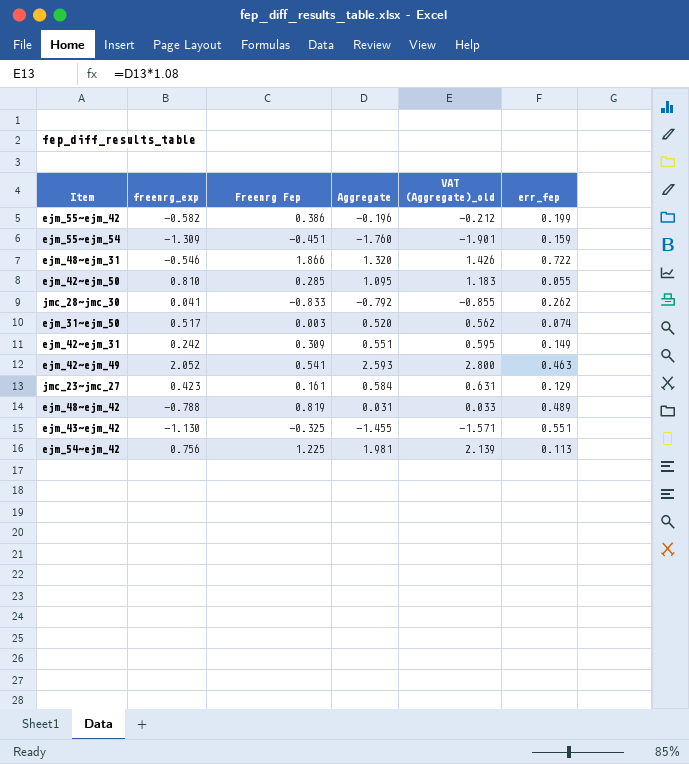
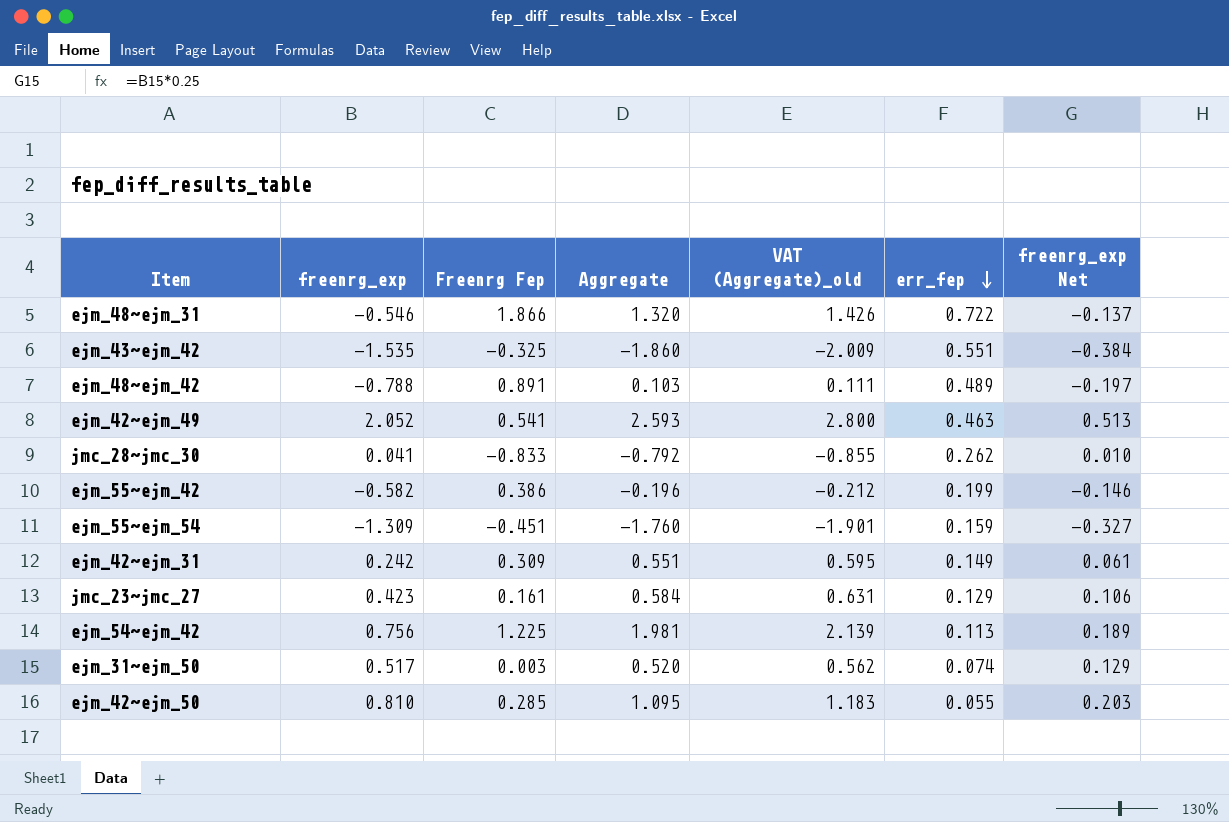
row order: none -> err_fep descending
column freenrg_exp Net | formula: none -> [freenrg_exp] * 0.25
ejm_43~ejm_42 | freenrg_exp: -1.130 -> -1.535
ejm_43~ejm_42 | Aggregate: -1.455 -> -1.860
ejm_43~ejm_42 | VAT (Aggregate)_old: -1.571 -> -2.009
ejm_48~ejm_42 | Freenrg Fep: 0.819 -> 0.891
ejm_48~ejm_42 | Aggregate: 0.031 -> 0.103
ejm_48~ejm_42 | VAT (Aggregate)_old: 0.033 -> 0.111

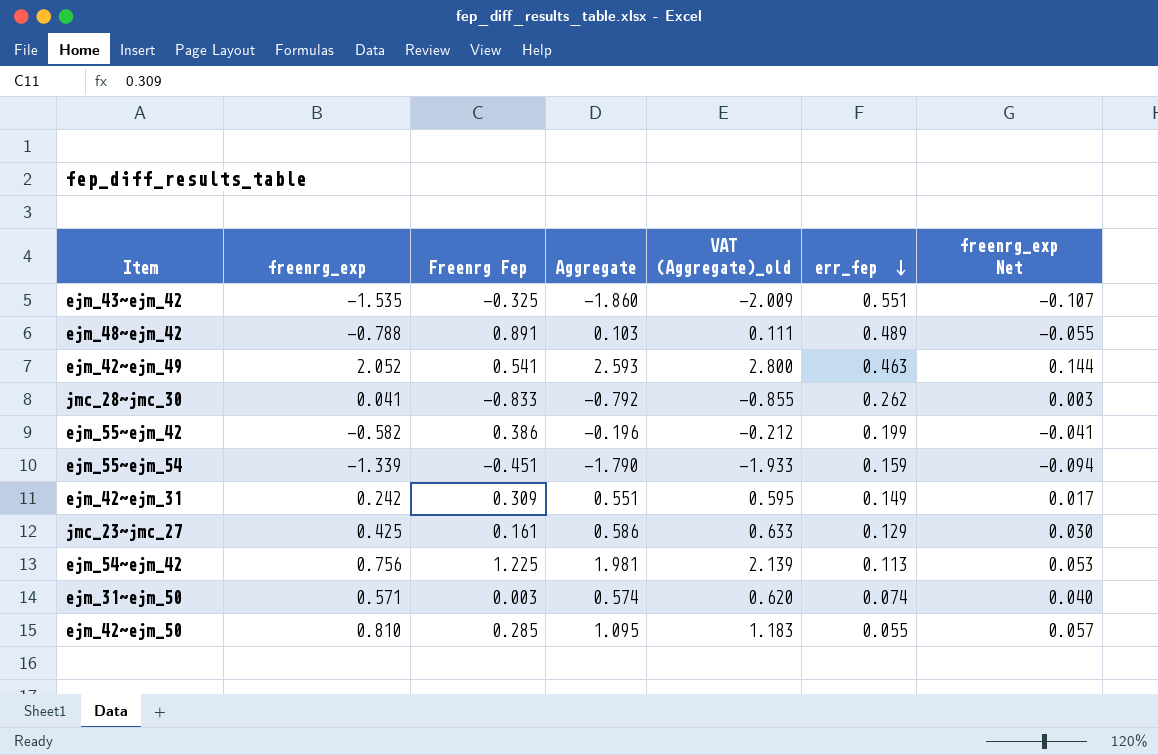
column freenrg_exp Net | formula: [freenrg_exp] * 0.25 -> [freenrg_exp] * 0.07
row ejm_48~ejm_31: -0.546 | 1.866 | 1.320 | 1.426 | 0.722 | -0.137 -> none
ejm_55~ejm_54 | freenrg_exp: -1.309 -> -1.339
ejm_55~ejm_54 | Aggregate: -1.760 -> -1.790
ejm_55~ejm_54 | VAT (Aggregate)_old: -1.901 -> -1.933
jmc_23~jmc_27 | freenrg_exp: 0.423 -> 0.425
jmc_23~jmc_27 | Aggregate: 0.584 -> 0.586
jmc_23~jmc_27 | VAT (Aggregate)_old: 0.631 -> 0.633
ejm_31~ejm_50 | freenrg_exp: 0.517 -> 0.571
ejm_31~ejm_50 | Aggregate: 0.520 -> 0.574
ejm_31~ejm_50 | VAT (Aggregate)_old: 0.562 -> 0.620

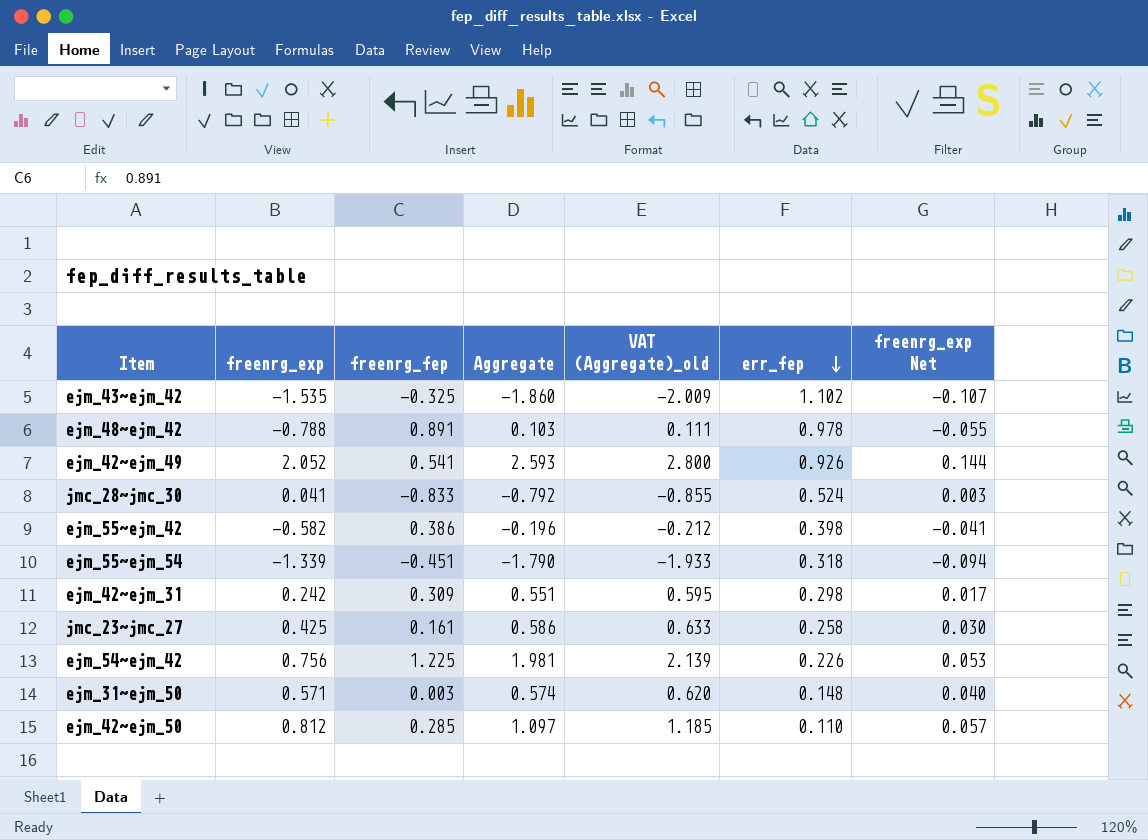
column name: Freenrg Fep -> freenrg_fep
ejm_43~ejm_42 | err_fep: 0.551 -> 1.102
ejm_48~ejm_42 | err_fep: 0.489 -> 0.978
ejm_42~ejm_49 | err_fep: 0.463 -> 0.926
jmc_28~jmc_30 | err_fep: 0.262 -> 0.524
ejm_55~ejm_42 | err_fep: 0.199 -> 0.398
ejm_55~ejm_54 | err_fep: 0.159 -> 0.318
ejm_42~ejm_31 | err_fep: 0.149 -> 0.298
jmc_23~jmc_27 | err_fep: 0.129 -> 0.258
ejm_54~ejm_42 | err_fep: 0.113 -> 0.226
ejm_31~ejm_50 | err_fep: 0.074 -> 0.148
ejm_42~ejm_50 | freenrg_exp: 0.810 -> 0.812
ejm_42~ejm_50 | Aggregate: 1.095 -> 1.097
ejm_42~ejm_50 | VAT (Aggregate)_old: 1.183 -> 1.185
ejm_42~ejm_50 | err_fep: 0.055 -> 0.110

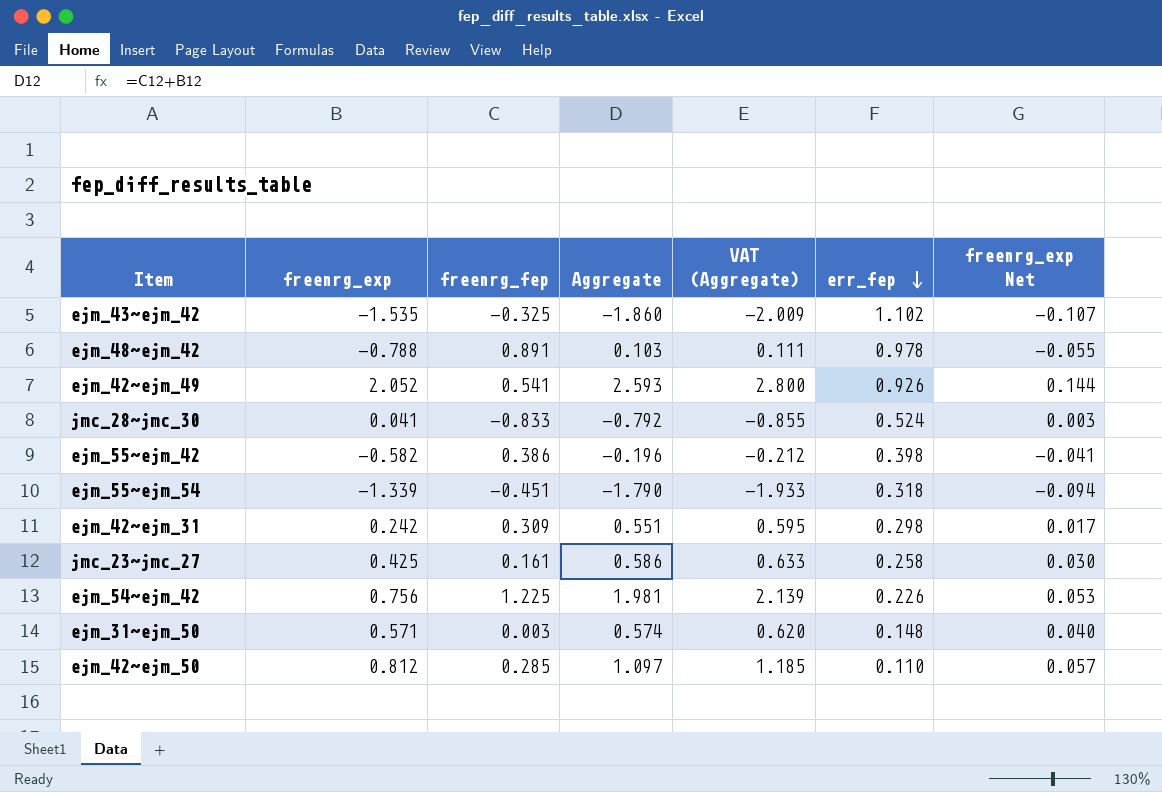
column name: VAT (Aggregate)_old -> VAT (Aggregate)

